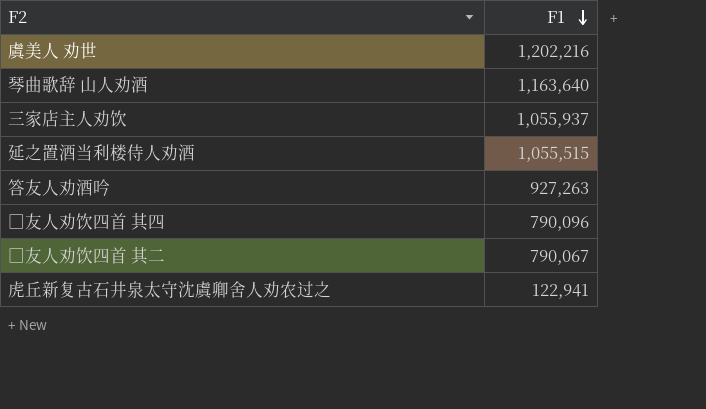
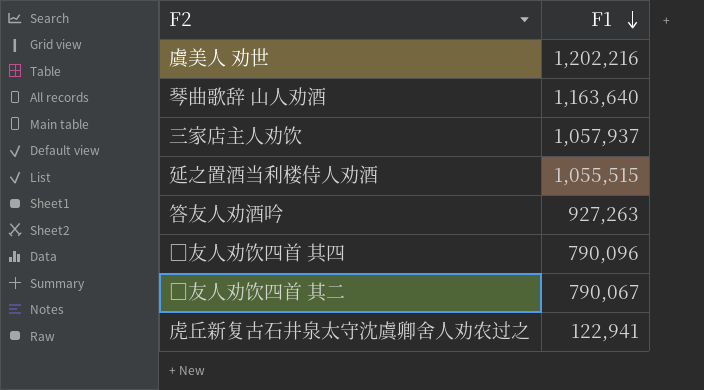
三家店主人劝饮 | F1: 1,055,937 -> 1,057,937

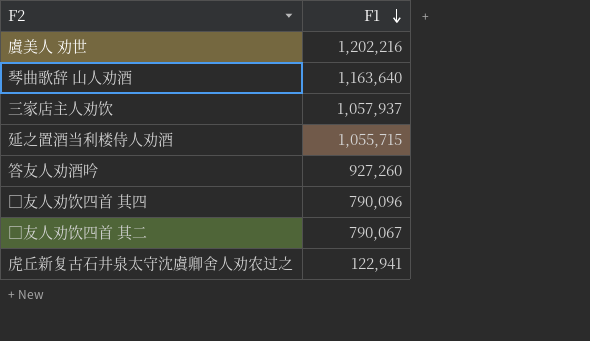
延之置酒当利楼侍人劝酒 | F1: 1,055,515 -> 1,055,715
答友人劝酒吟 | F1: 927,263 -> 927,260

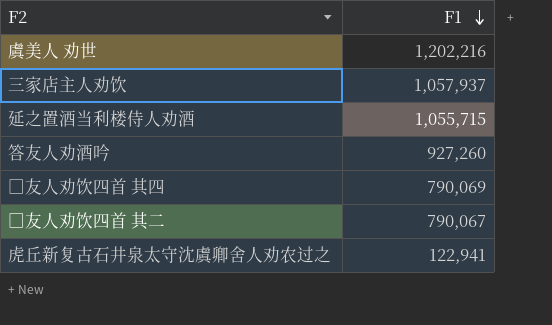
row 琴曲歌辞 山人劝酒: 1,163,640 -> none
□友人劝饮四首 其四 | F1: 790,096 -> 790,069

